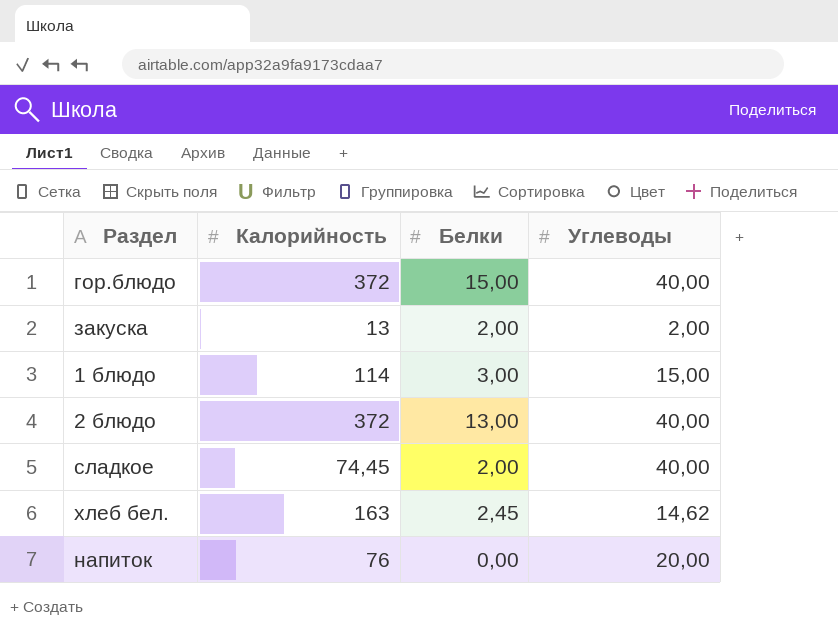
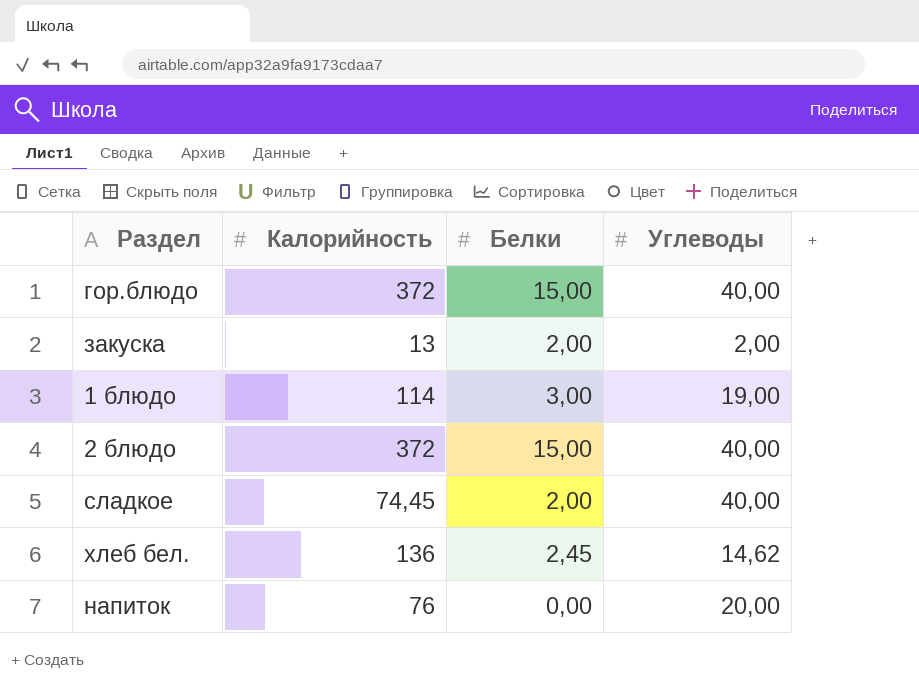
1 блюдо | Углеводы: 15,00 -> 19,00
2 блюдо | Белки: 13,00 -> 15,00
хлеб бел. | Калорийность: 163 -> 136

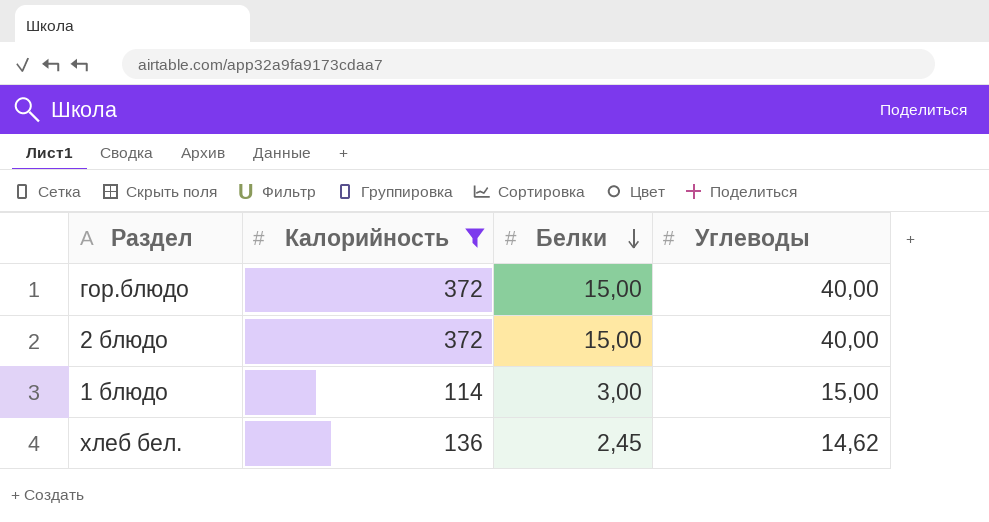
filter: none -> Калорийность >= 114
row order: none -> Белки descending
1 блюдо | Углеводы: 19,00 -> 15,00

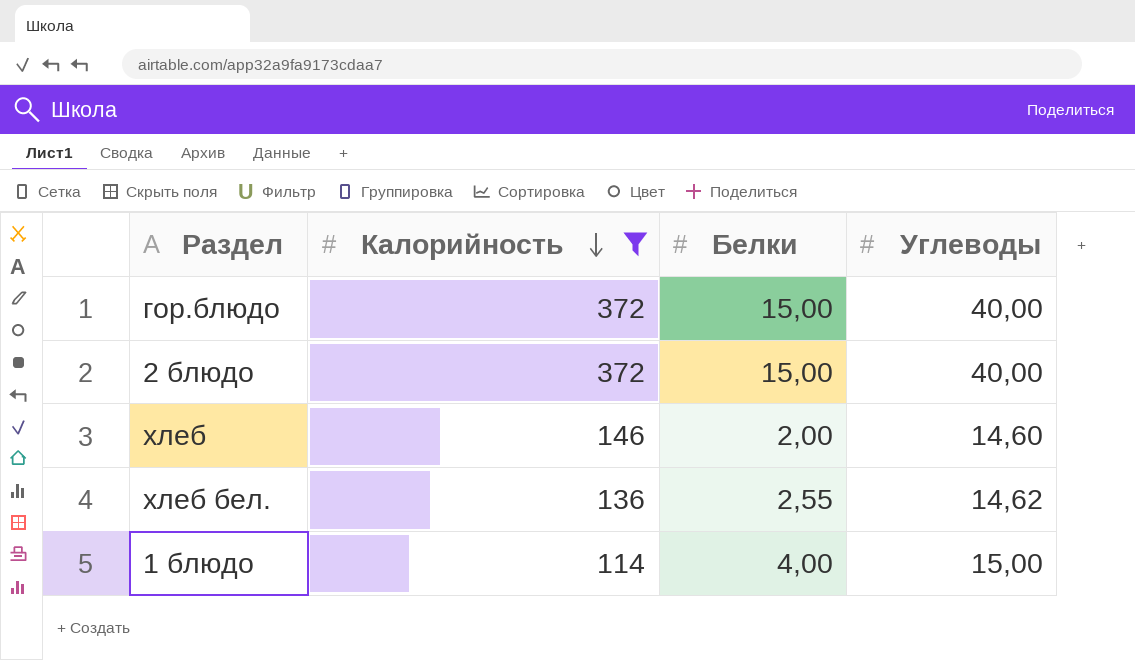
row order: Белки descending -> Калорийность descending
row хлеб: none -> 146 | 2,00 | 14,60
хлеб бел. | Белки: 2,45 -> 2,55
1 блюдо | Белки: 3,00 -> 4,00

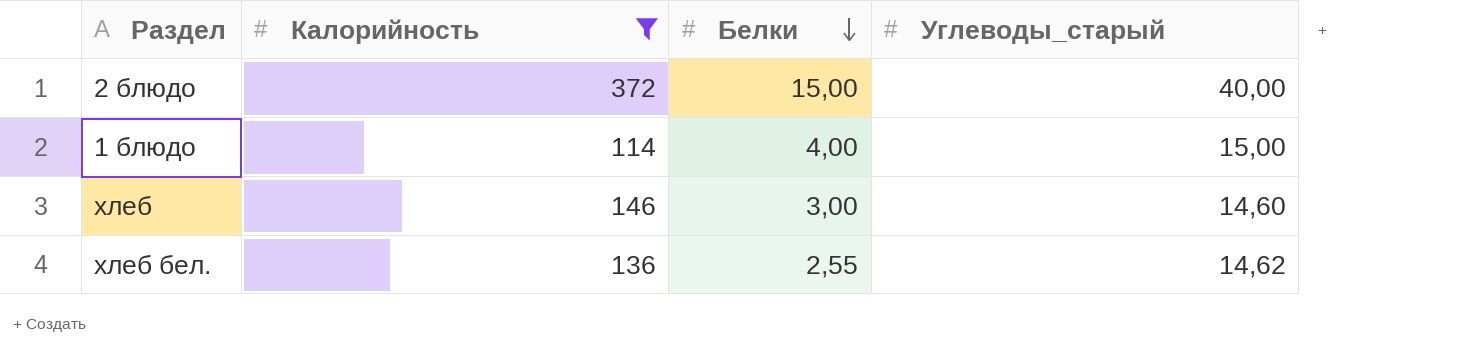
row order: Калорийность descending -> Белки descending
column name: Углеводы -> Углеводы_старый
row гор.блюдо: 372 | 15,00 | 40,00 -> none
хлеб | Белки: 2,00 -> 3,00

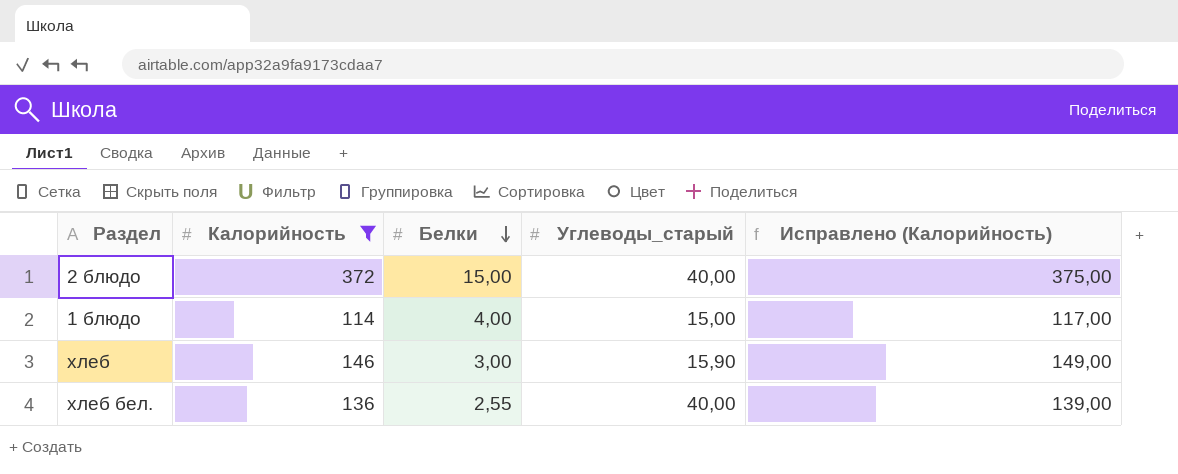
column Исправлено (Калорийность) | formula: none -> [Калорийность] + 3
хлеб | Углеводы_старый: 14,60 -> 15,90
хлеб бел. | Углеводы_старый: 14,62 -> 40,00

